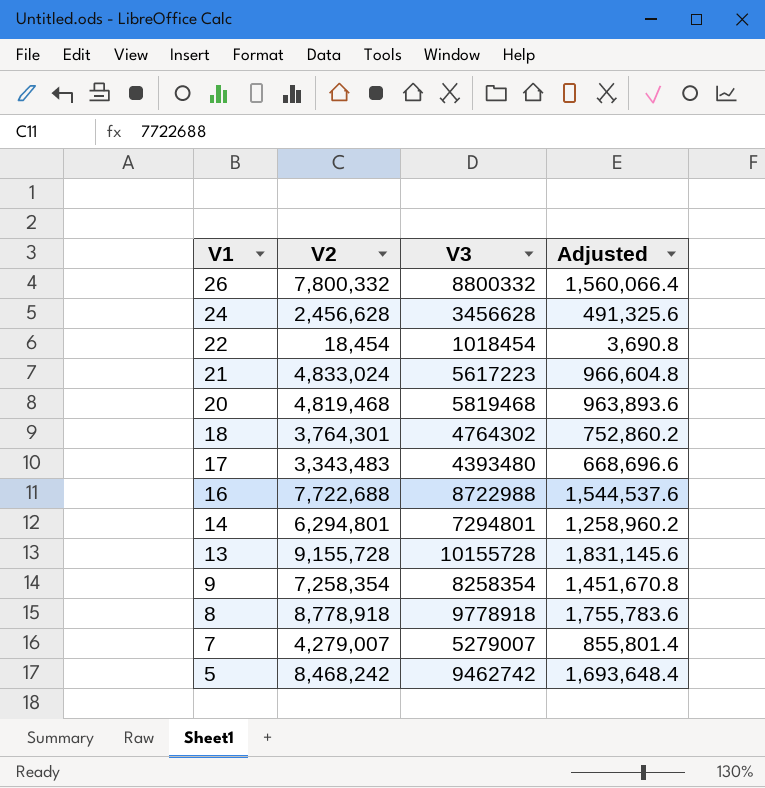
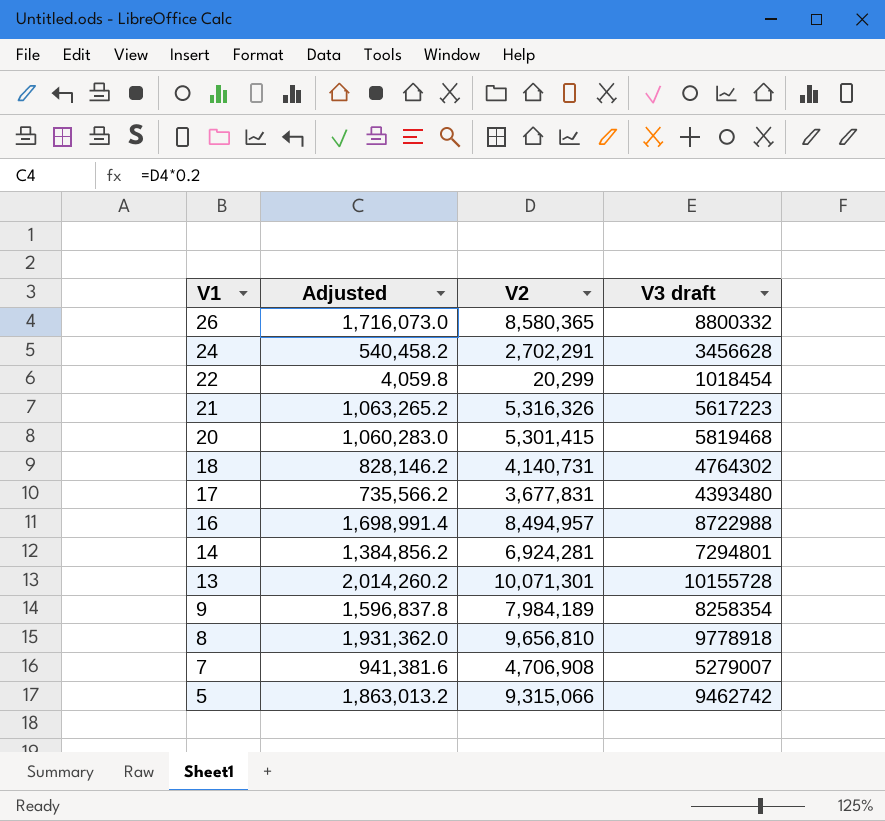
column Adjusted | position: 4 -> 2
column name: V3 -> V3 draft
26 | Adjusted: 1,560,066.4 -> 1,716,073.0
26 | V2: 7,800,332 -> 8,580,365
24 | Adjusted: 491,325.6 -> 540,458.2
24 | V2: 2,456,628 -> 2,702,291
22 | Adjusted: 3,690.8 -> 4,059.8
22 | V2: 18,454 -> 20,299
21 | Adjusted: 966,604.8 -> 1,063,265.2
21 | V2: 4,833,024 -> 5,316,326
20 | Adjusted: 963,893.6 -> 1,060,283.0
20 | V2: 4,819,468 -> 5,301,415
18 | Adjusted: 752,860.2 -> 828,146.2
18 | V2: 3,764,301 -> 4,140,731
17 | Adjusted: 668,696.6 -> 735,566.2
17 | V2: 3,343,483 -> 3,677,831
16 | Adjusted: 1,544,537.6 -> 1,698,991.4
16 | V2: 7,722,688 -> 8,494,957
14 | Adjusted: 1,258,960.2 -> 1,384,856.2
14 | V2: 6,294,801 -> 6,924,281
13 | Adjusted: 1,831,145.6 -> 2,014,260.2
13 | V2: 9,155,728 -> 10,071,301
9 | Adjusted: 1,451,670.8 -> 1,596,837.8
9 | V2: 7,258,354 -> 7,984,189
8 | Adjusted: 1,755,783.6 -> 1,931,362.0
8 | V2: 8,778,918 -> 9,656,810
7 | Adjusted: 855,801.4 -> 941,381.6
7 | V2: 4,279,007 -> 4,706,908
5 | Adjusted: 1,693,648.4 -> 1,863,013.2
5 | V2: 8,468,242 -> 9,315,066

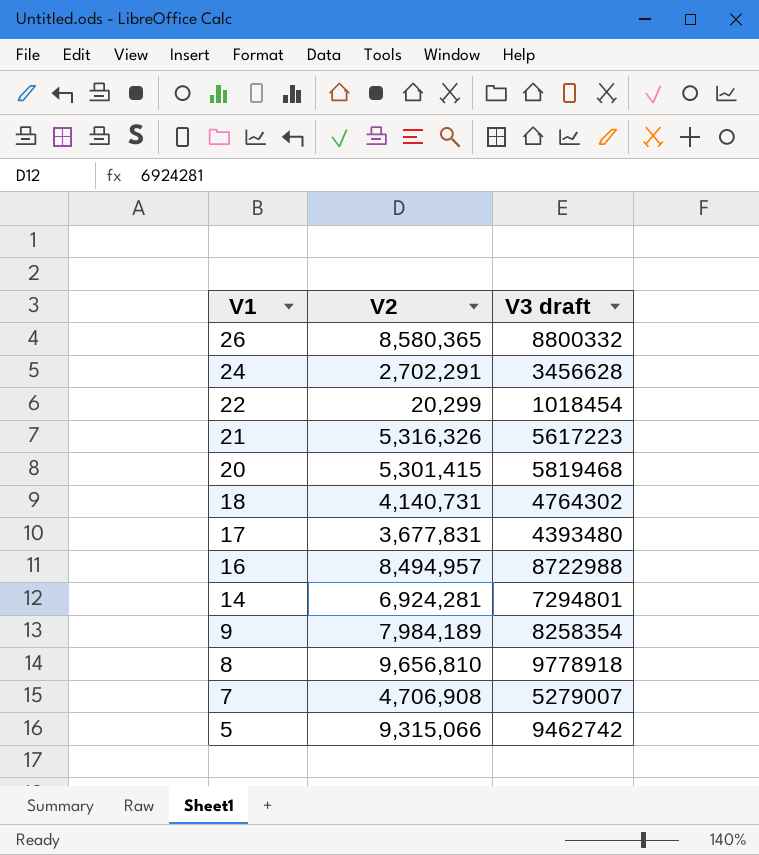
column Adjusted | formula: [V2] * 0.2 -> none
row 13: 2,014,260.2 | 10,071,301 | 10155728 -> none

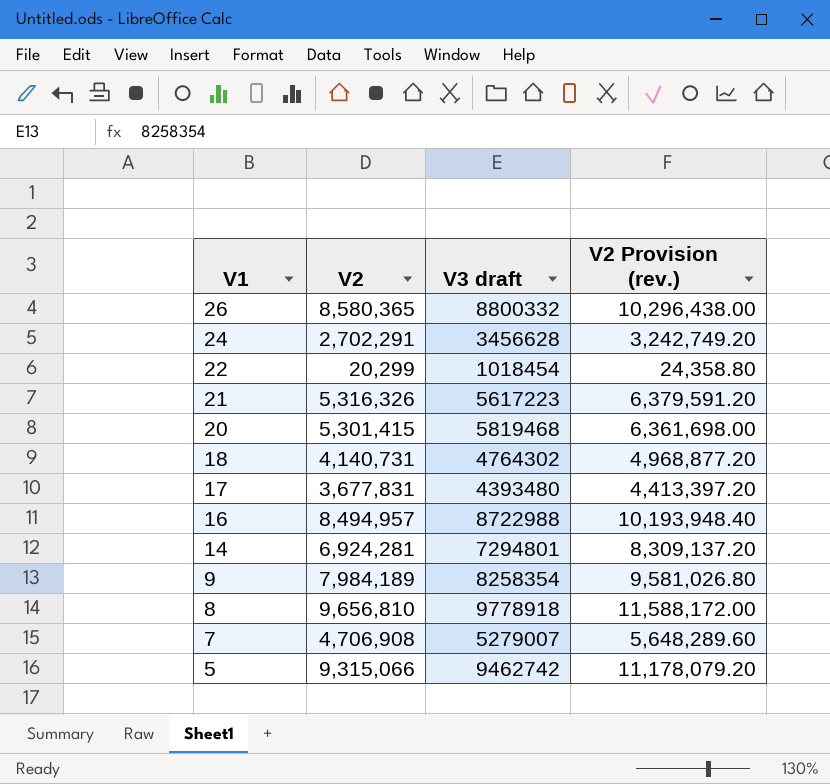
column V2 Provision (rev.) | formula: none -> [V2] * 1.2

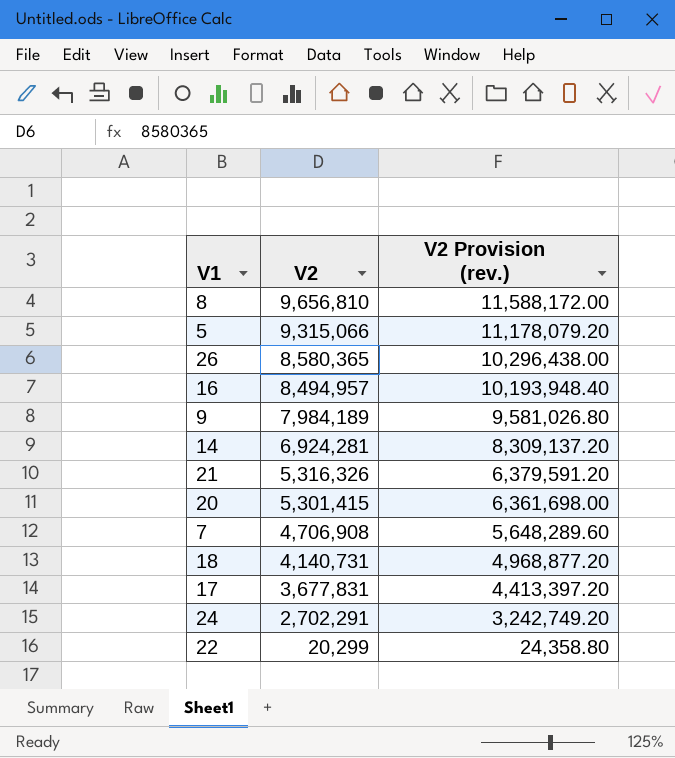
row order: V1 descending -> V2 descending
column V3 draft | position: 3 -> none

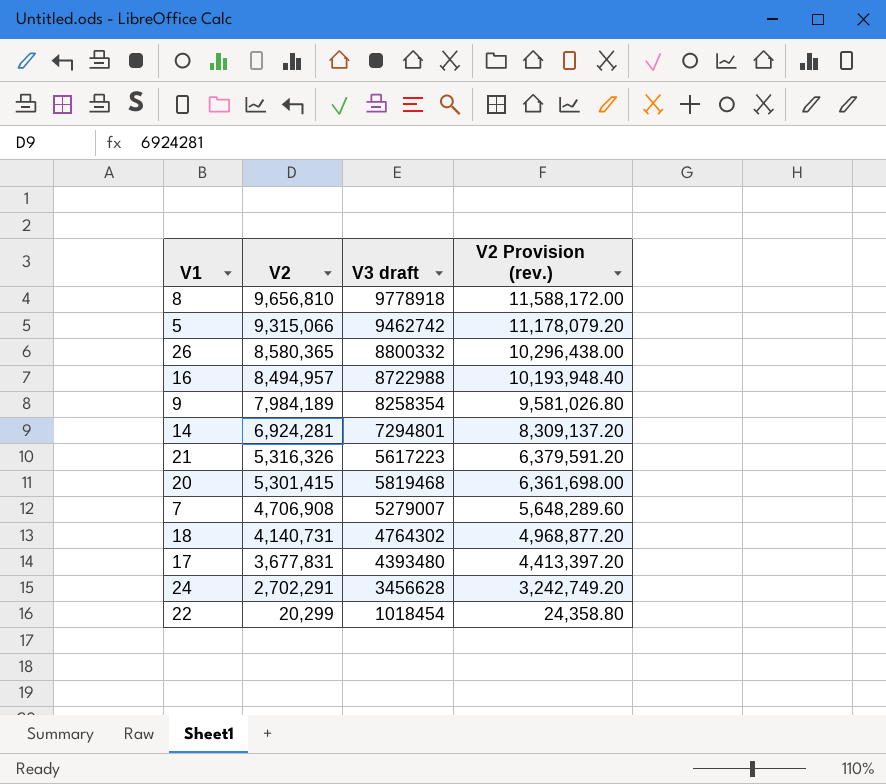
column V3 draft | position: none -> 3

